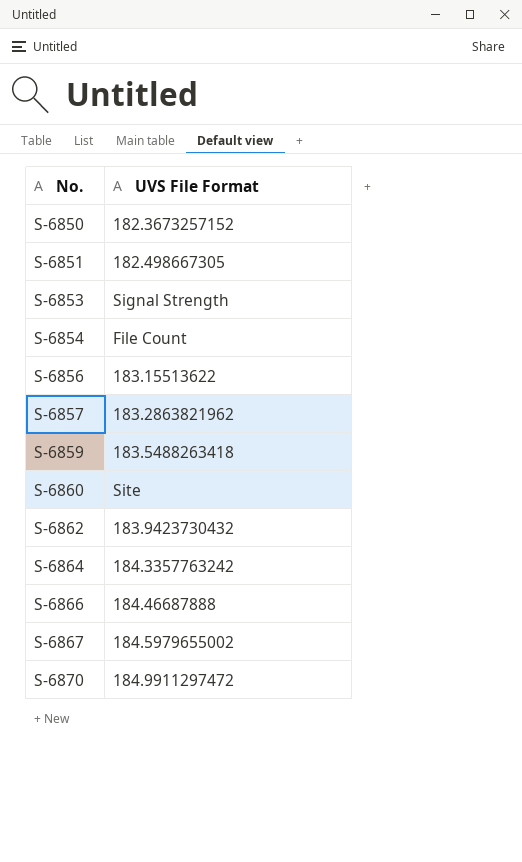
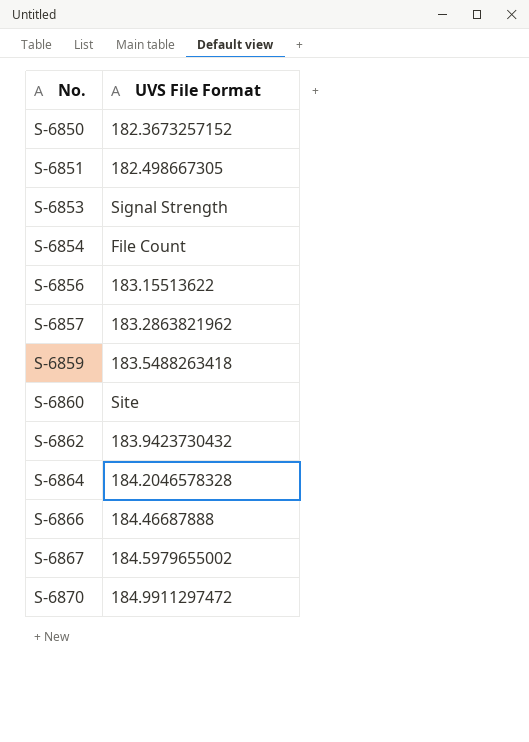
S-6864 | UVS File Format: 184.3357763242 -> 184.2046578328

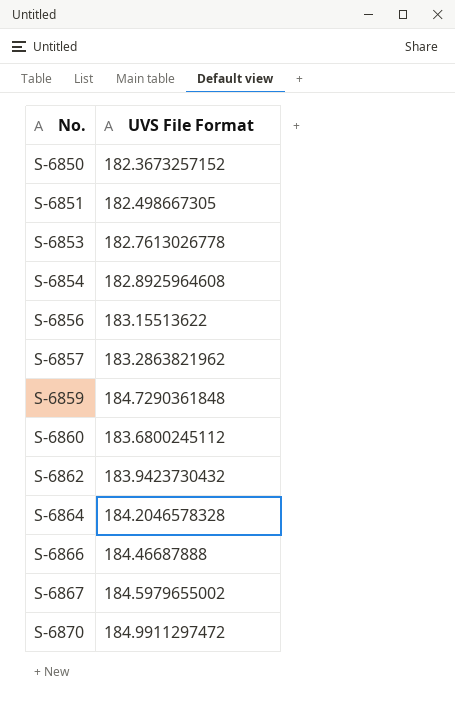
S-6853 | UVS File Format: Signal Strength -> 182.7613026778
S-6854 | UVS File Format: File Count -> 182.8925964608
S-6859 | UVS File Format: 183.5488263418 -> 184.7290361848
S-6860 | UVS File Format: Site -> 183.6800245112

